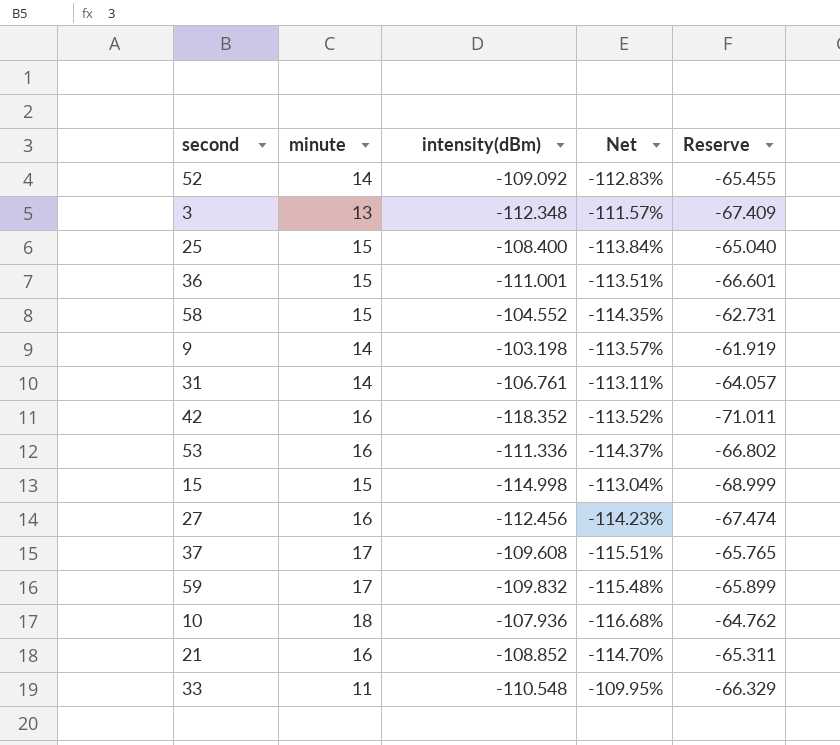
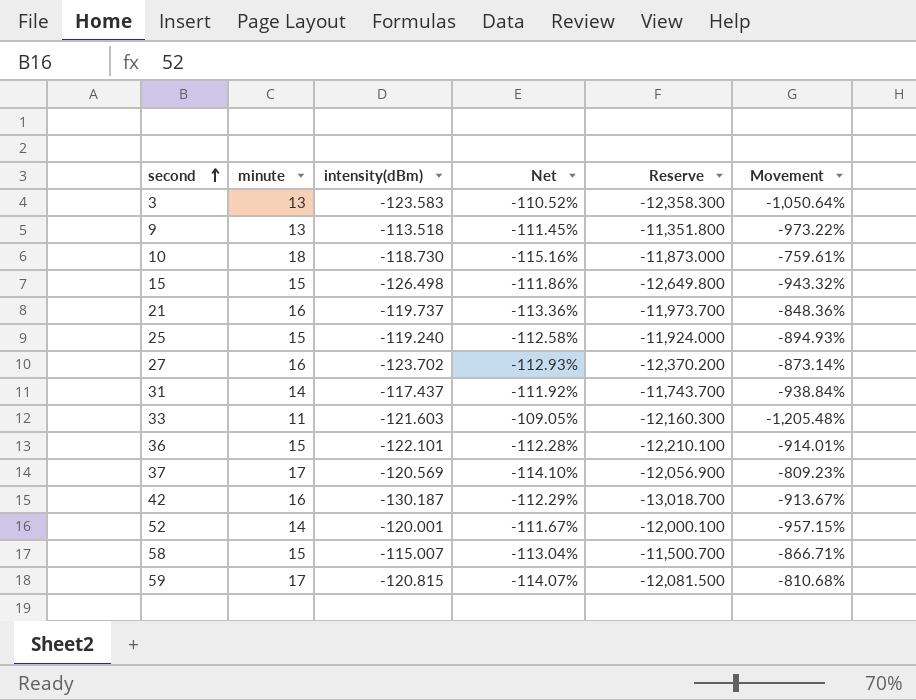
row order: none -> second ascending
column Reserve | formula: [intensity(dBm)] * 0.6 -> [intensity(dBm)] * 100
column Movement | formula: none -> ([intensity(dBm)] - [minute]) / [minute]
row 53: 16 | -111.336 | -114.37% | -66.802 -> none
3 | intensity(dBm): -112.348 -> -123.583
3 | Net: -111.57% -> -110.52%
9 | minute: 14 -> 13
9 | intensity(dBm): -103.198 -> -113.518
9 | Net: -113.57% -> -111.45%
10 | intensity(dBm): -107.936 -> -118.730
10 | Net: -116.68% -> -115.16%
15 | intensity(dBm): -114.998 -> -126.498
15 | Net: -113.04% -> -111.86%
21 | intensity(dBm): -108.852 -> -119.737
21 | Net: -114.70% -> -113.36%
25 | intensity(dBm): -108.400 -> -119.240
25 | Net: -113.84% -> -112.58%
27 | intensity(dBm): -112.456 -> -123.702
27 | Net: -114.23% -> -112.93%
31 | intensity(dBm): -106.761 -> -117.437
31 | Net: -113.11% -> -111.92%
33 | intensity(dBm): -110.548 -> -121.603
33 | Net: -109.95% -> -109.05%
36 | intensity(dBm): -111.001 -> -122.101
36 | Net: -113.51% -> -112.28%
37 | intensity(dBm): -109.608 -> -120.569
37 | Net: -115.51% -> -114.10%
42 | intensity(dBm): -118.352 -> -130.187
42 | Net: -113.52% -> -112.29%
52 | intensity(dBm): -109.092 -> -120.001
52 | Net: -112.83% -> -111.67%
58 | intensity(dBm): -104.552 -> -115.007
58 | Net: -114.35% -> -113.04%
59 | intensity(dBm): -109.832 -> -120.815
59 | Net: -115.48% -> -114.07%

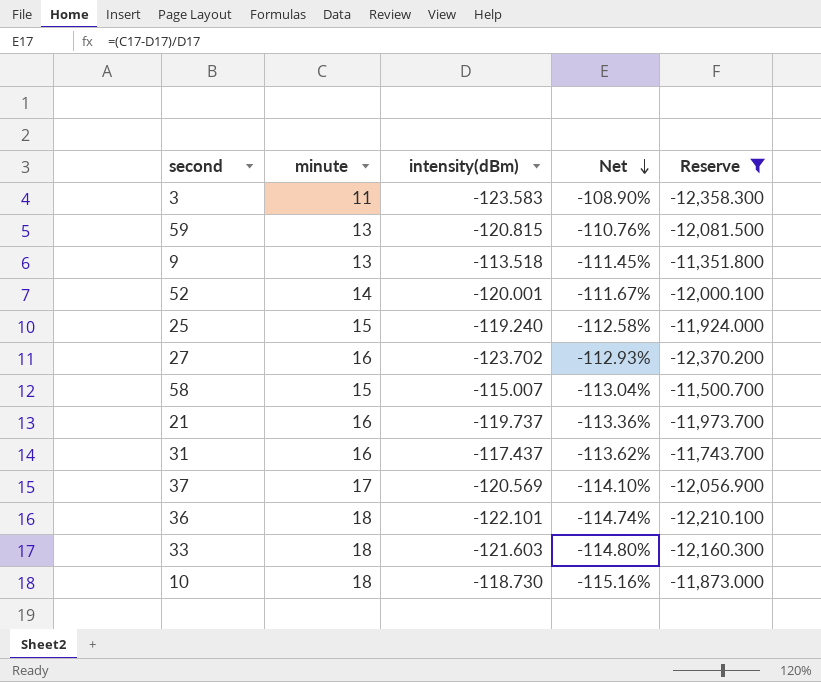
filter: none -> Reserve >= -12,370.200
row order: second ascending -> Net descending
column Movement | formula: ([intensity(dBm)] - [minute]) / [minute] -> none
3 | minute: 13 -> 11
3 | Net: -110.52% -> -108.90%
59 | minute: 17 -> 13
59 | Net: -114.07% -> -110.76%
31 | minute: 14 -> 16
31 | Net: -111.92% -> -113.62%
36 | minute: 15 -> 18
36 | Net: -112.28% -> -114.74%
33 | minute: 11 -> 18
33 | Net: -109.05% -> -114.80%

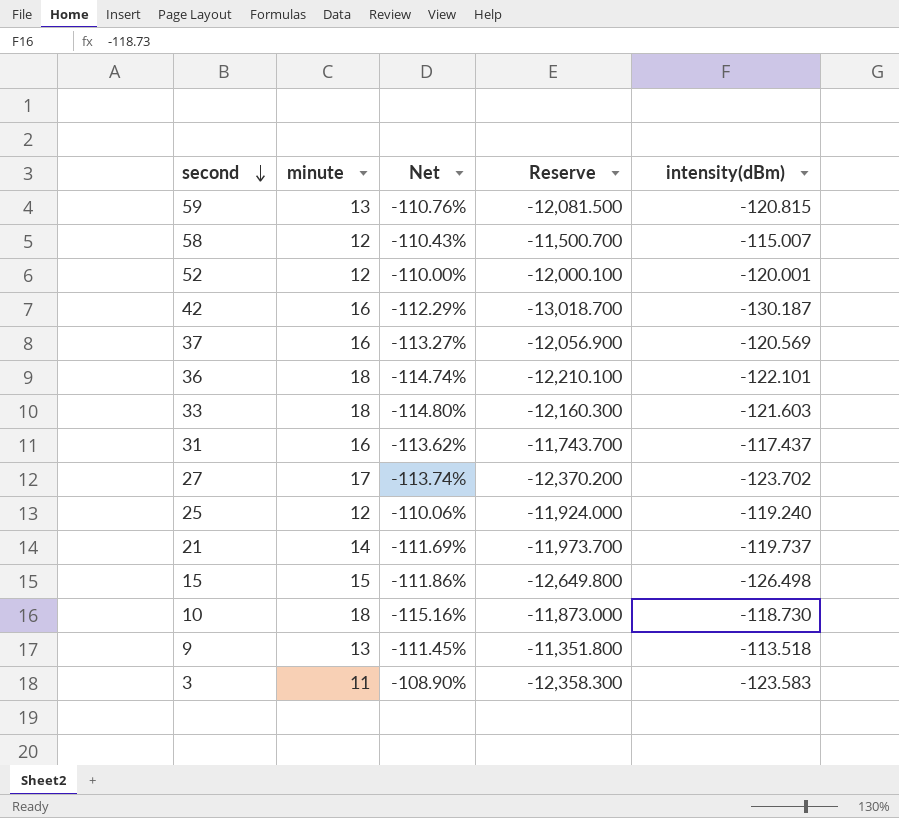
filter: Reserve >= -12,370.200 -> none
row order: Net descending -> second descending
column intensity(dBm) | position: 3 -> 5
58 | minute: 15 -> 12
58 | Net: -113.04% -> -110.43%
52 | minute: 14 -> 12
52 | Net: -111.67% -> -110.00%
37 | minute: 17 -> 16
37 | Net: -114.10% -> -113.27%
27 | minute: 16 -> 17
27 | Net: -112.93% -> -113.74%
25 | minute: 15 -> 12
25 | Net: -112.58% -> -110.06%
21 | minute: 16 -> 14
21 | Net: -113.36% -> -111.69%

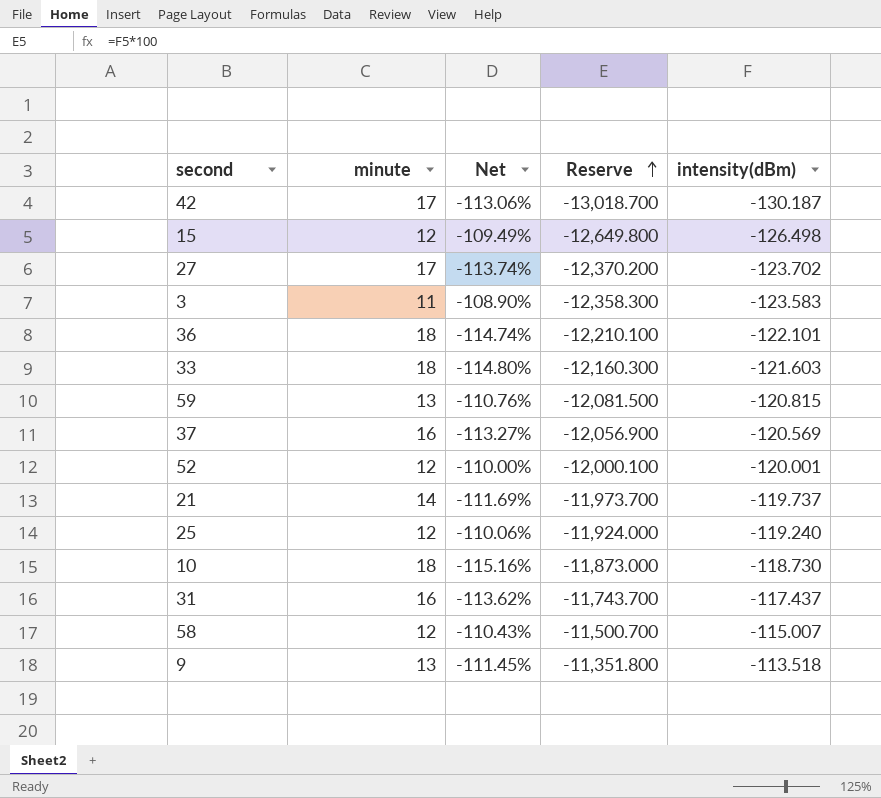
row order: second descending -> Reserve ascending
42 | minute: 16 -> 17
42 | Net: -112.29% -> -113.06%
15 | minute: 15 -> 12
15 | Net: -111.86% -> -109.49%

